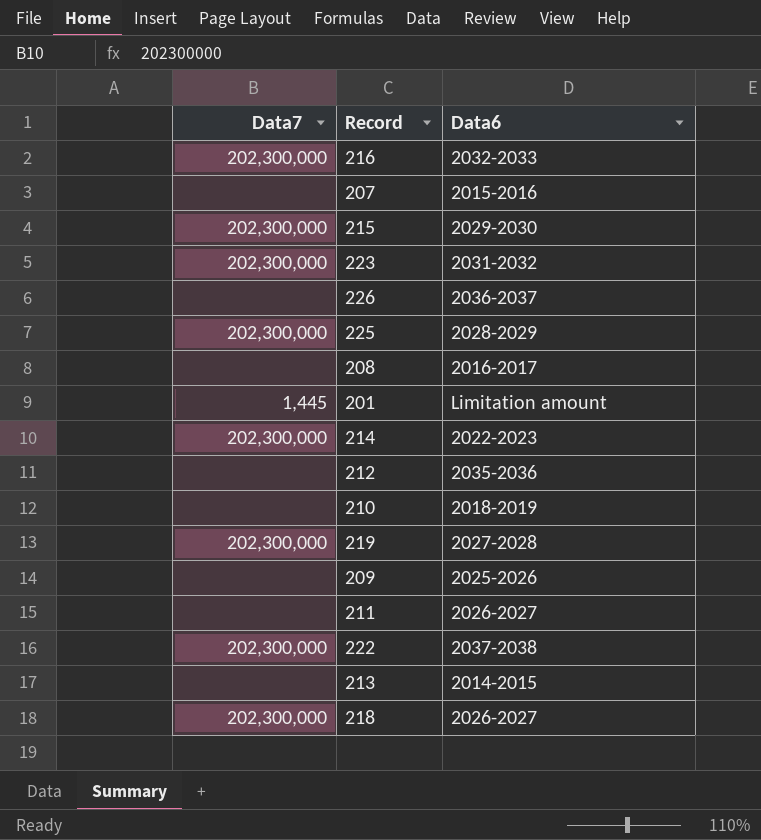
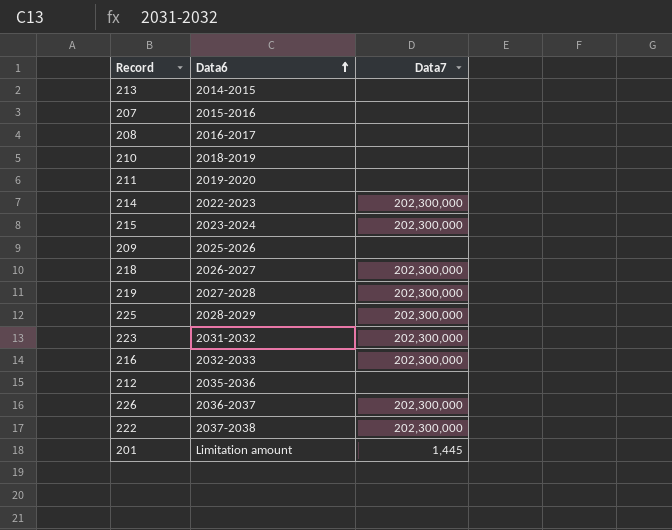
row order: none -> Data6 ascending
column Data7 | position: 1 -> 3
211 | Data6: 2026-2027 -> 2019-2020
215 | Data6: 2029-2030 -> 2023-2024
226 | Data7: none -> 202,300,000

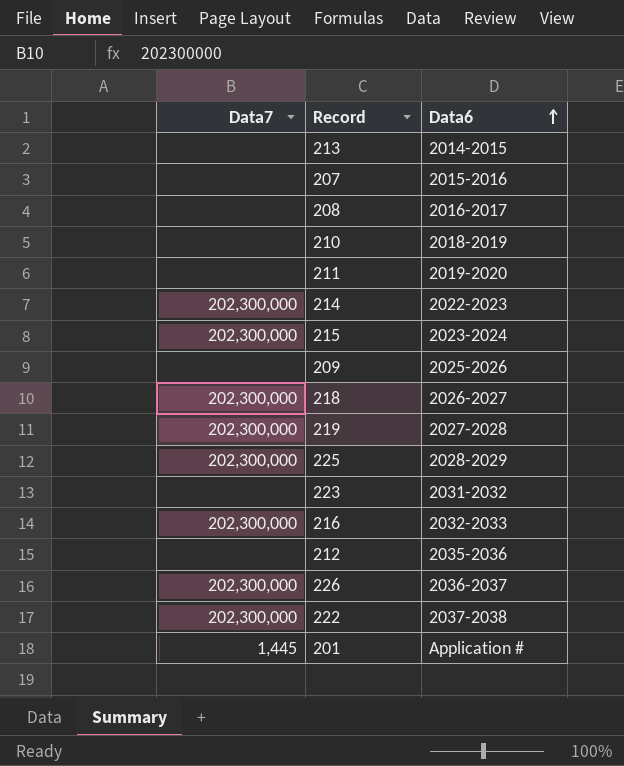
column Data7 | position: 3 -> 1
223 | Data7: 202,300,000 -> none
201 | Data6: Limitation amount -> Application #

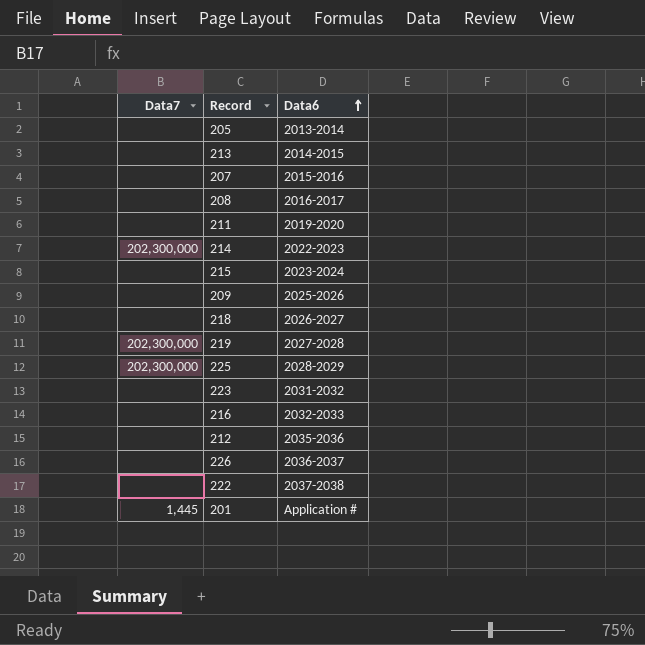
row 210: none | 2018-2019 -> none
row 205: none -> none | 2013-2014
215 | Data7: 202,300,000 -> none
218 | Data7: 202,300,000 -> none
216 | Data7: 202,300,000 -> none
226 | Data7: 202,300,000 -> none
222 | Data7: 202,300,000 -> none

